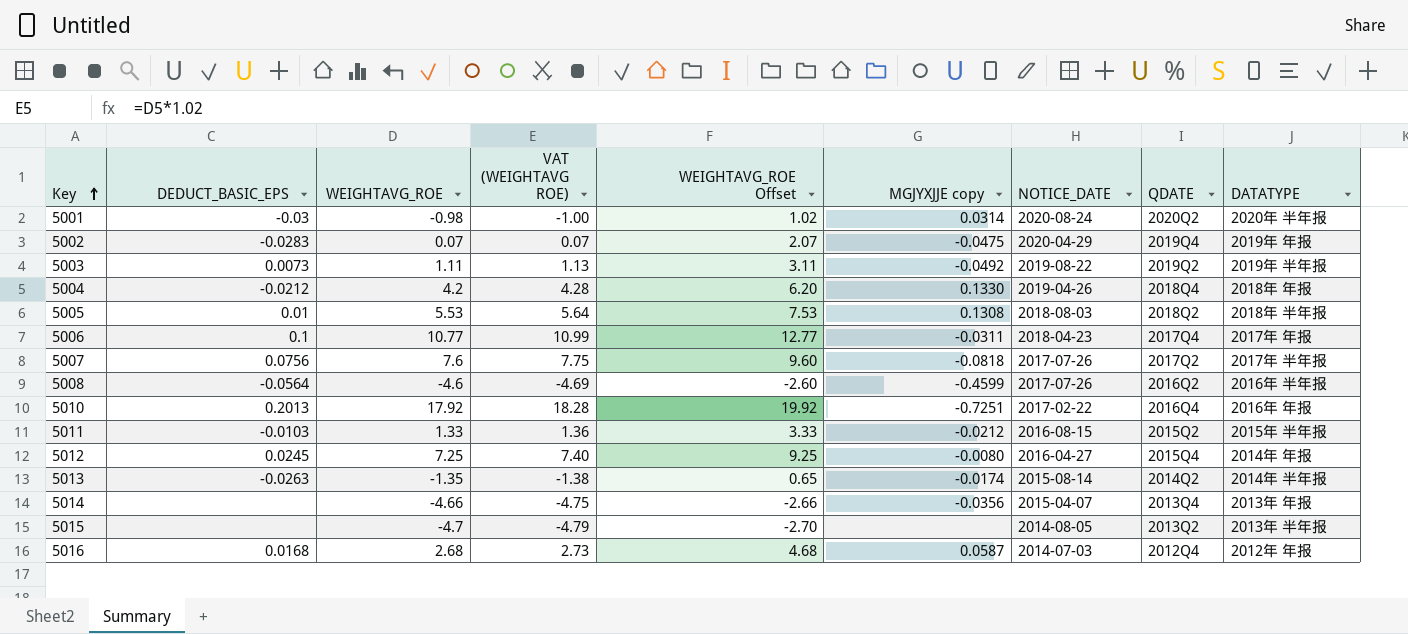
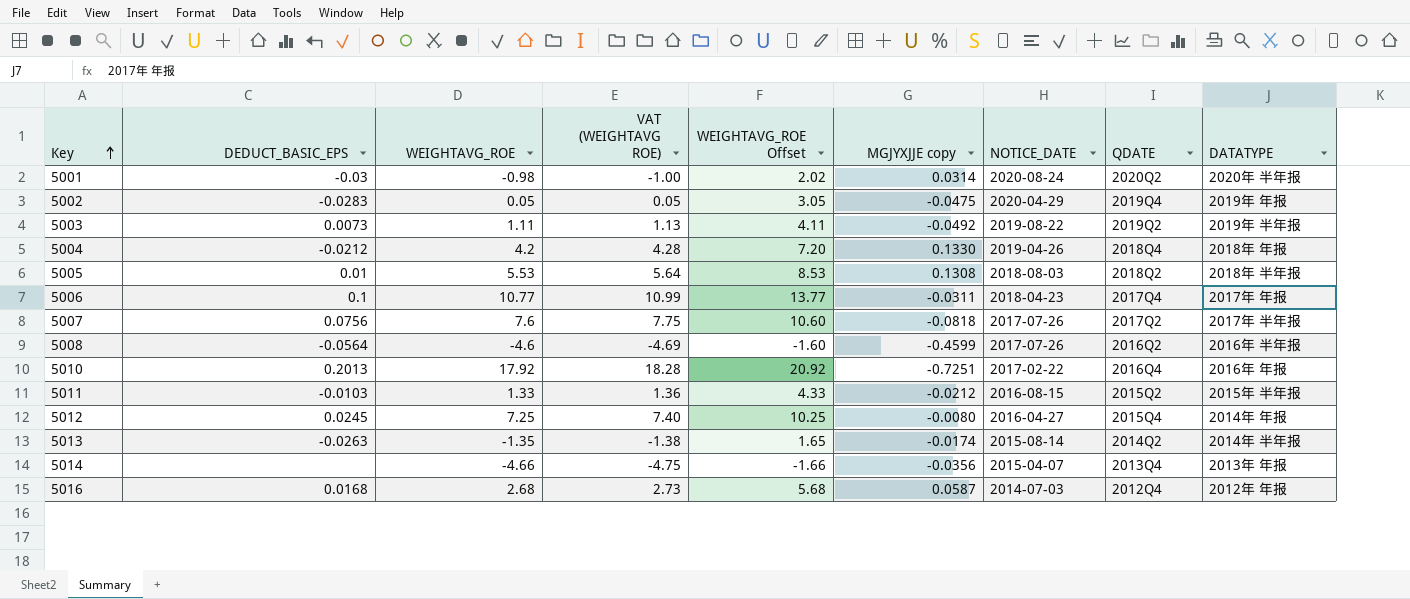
column WEIGHTAVG_ROE Offset | formula: [WEIGHTAVG_ROE] + 2 -> [WEIGHTAVG_ROE] + 3
row 5015: none | -4.7 | -4.79 | -2.70 | none | 2014-08-05 | 2013Q2 | 2013年 半年报 -> none
5002 | WEIGHTAVG_ROE: 0.07 -> 0.05
5002 | VAT (WEIGHTAVG ROE): 0.07 -> 0.05

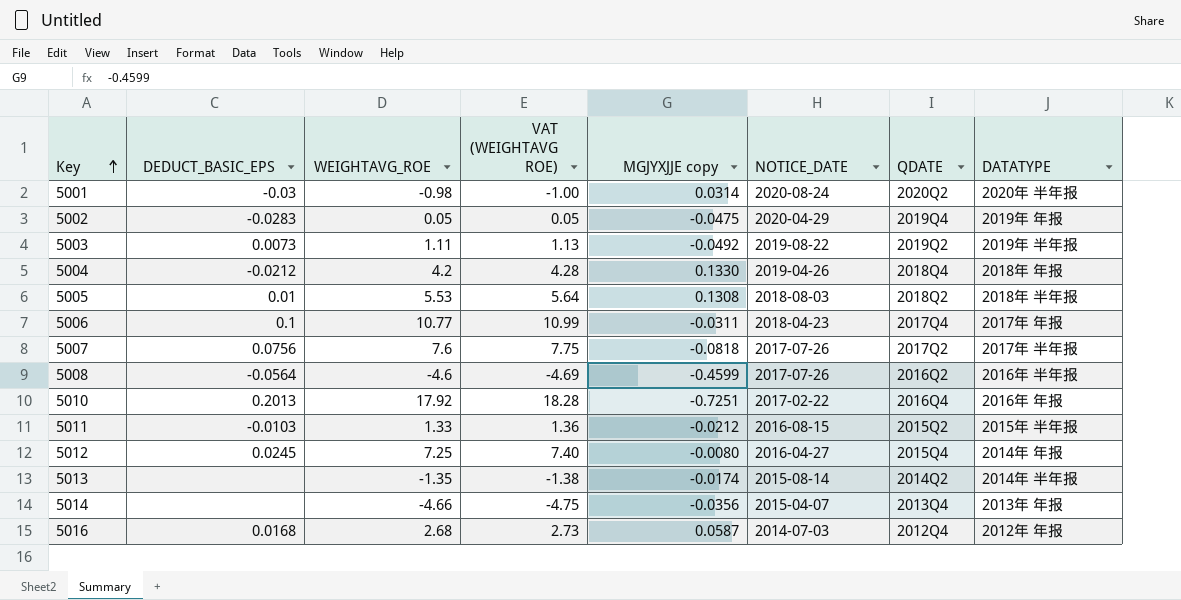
column WEIGHTAVG_ROE Offset | formula: [WEIGHTAVG_ROE] + 3 -> none
5013 | DEDUCT_BASIC_EPS: -0.0263 -> none

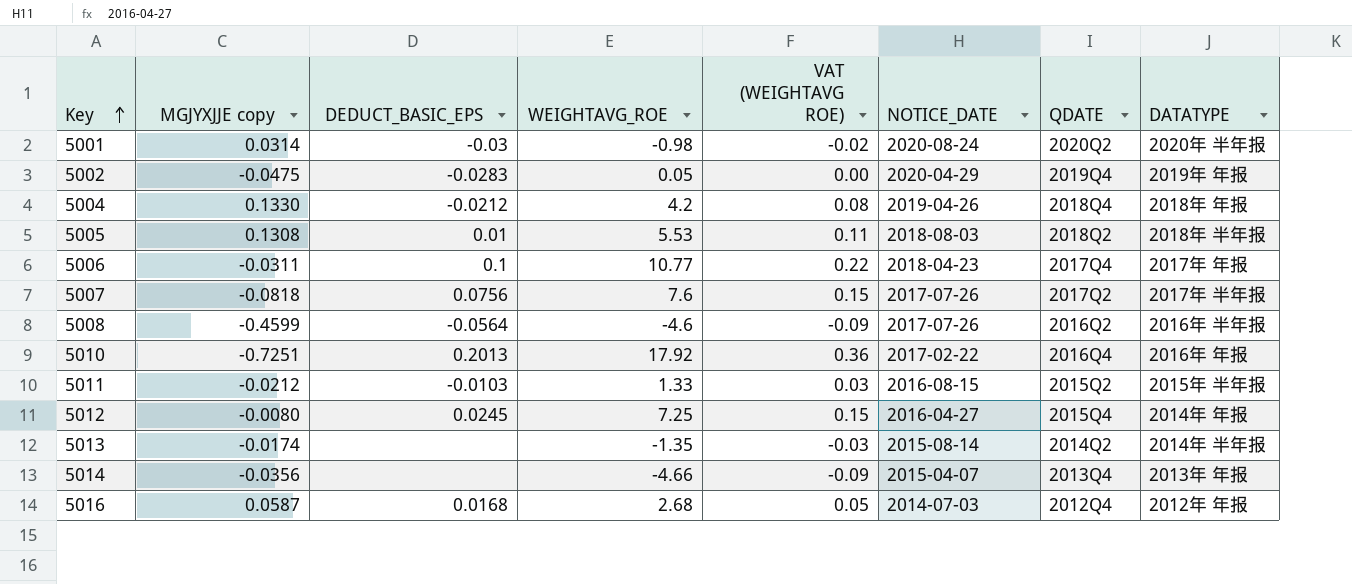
column MGJYXJJE copy | position: 5 -> 2
column VAT (WEIGHTAVG ROE) | formula: [WEIGHTAVG_ROE] * 1.02 -> [WEIGHTAVG_ROE] * 0.02
row 5003: 0.0073 | 1.11 | 1.13 | -0.0492 | 2019-08-22 | 2019Q2 | 2019年 半年报 -> none

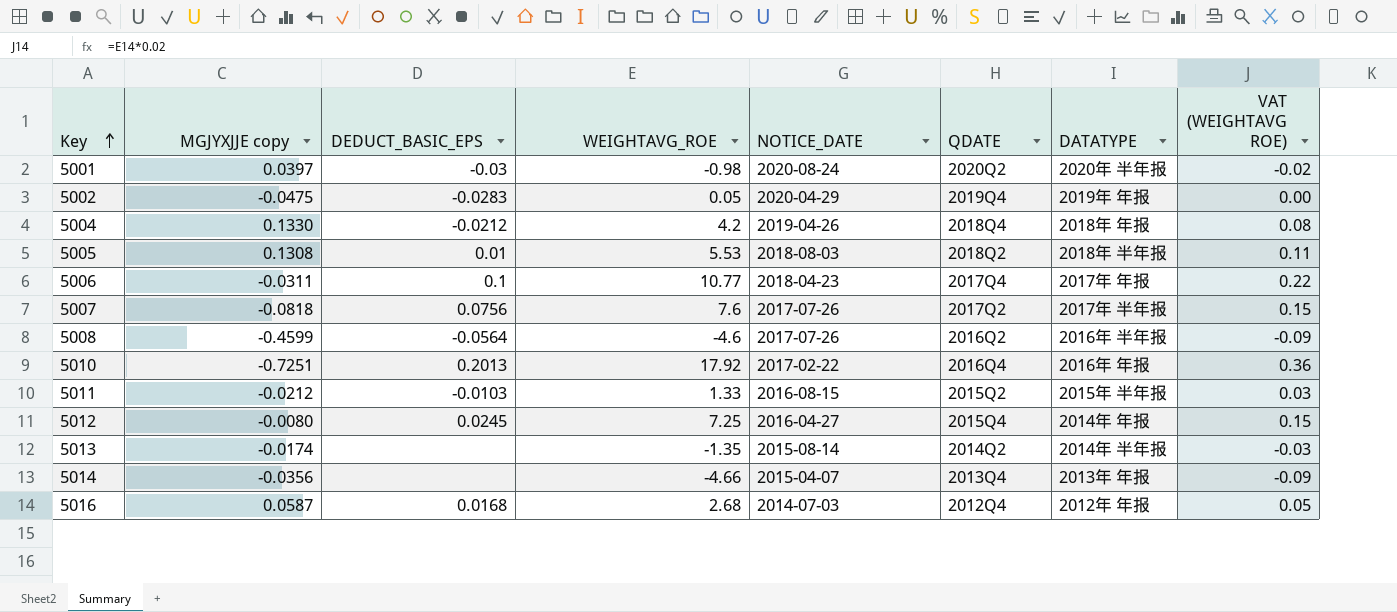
column VAT (WEIGHTAVG ROE) | position: 5 -> 8
5001 | MGJYXJJE copy: 0.0314 -> 0.0397

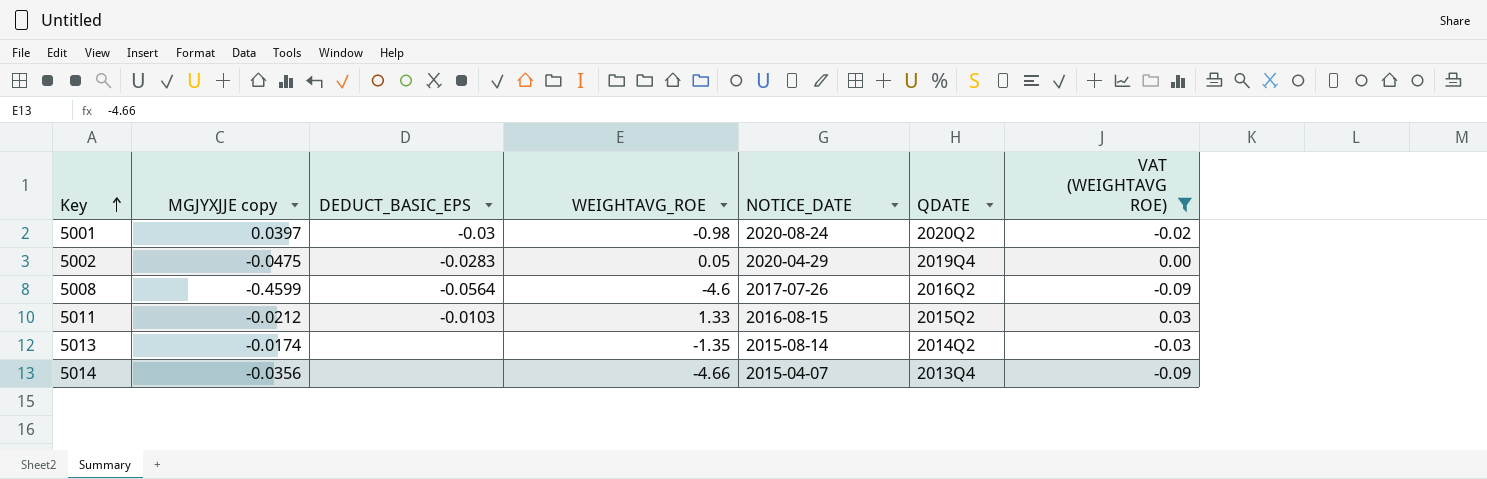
filter: none -> VAT (WEIGHTAVG ROE) <= 0.03
column DATATYPE | position: 7 -> none

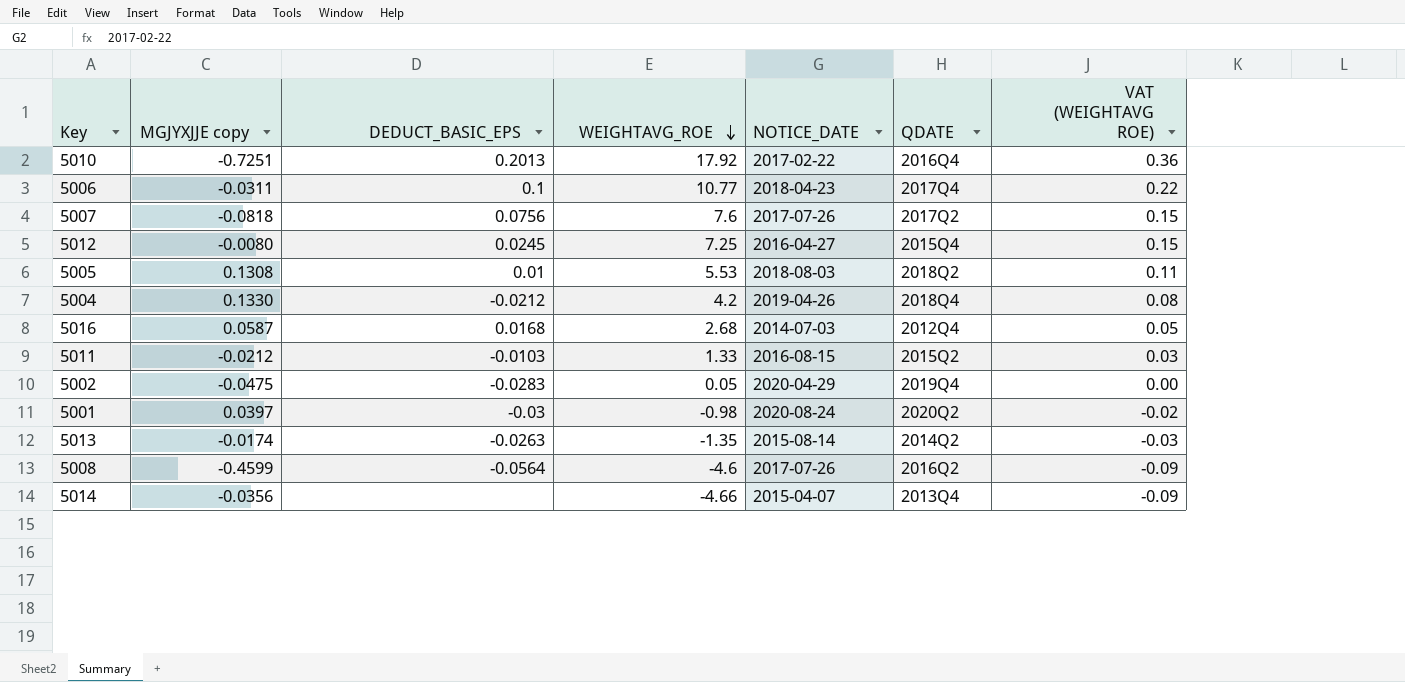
filter: VAT (WEIGHTAVG ROE) <= 0.03 -> none
row order: Key ascending -> WEIGHTAVG_ROE descending
5013 | DEDUCT_BASIC_EPS: none -> -0.0263

